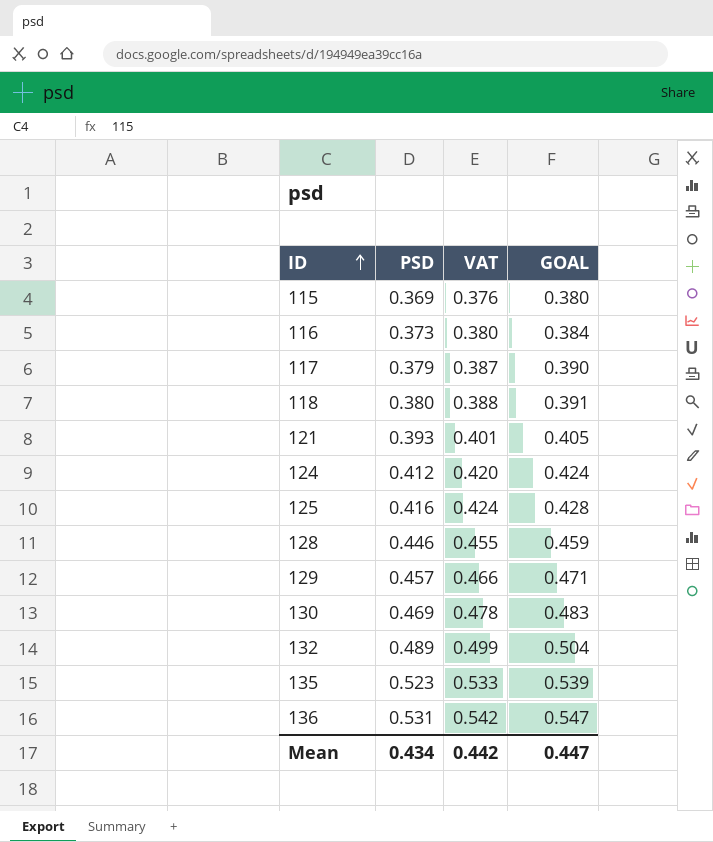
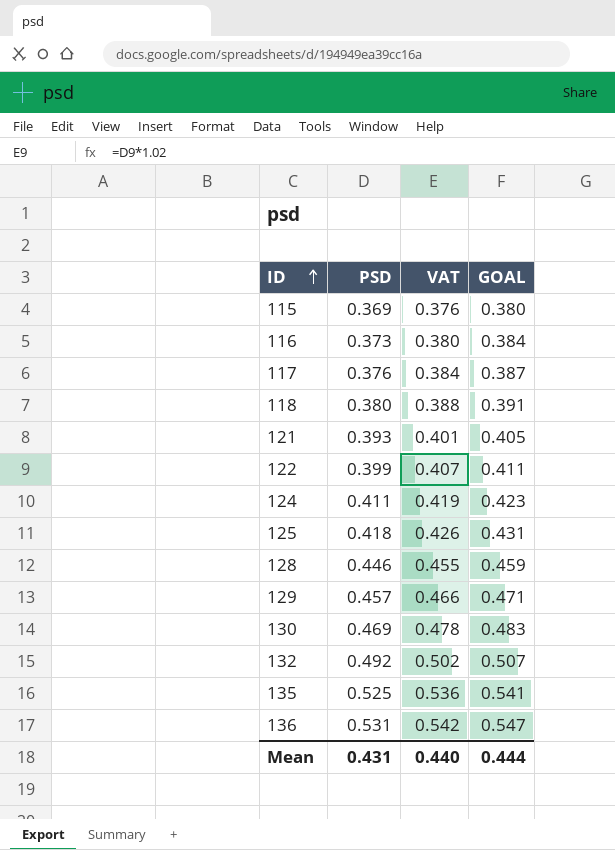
117 | PSD: 0.379 -> 0.376
117 | VAT: 0.387 -> 0.384
117 | GOAL: 0.390 -> 0.387
row 122: none -> 0.399 | 0.407 | 0.411
124 | PSD: 0.412 -> 0.411
124 | VAT: 0.420 -> 0.419
124 | GOAL: 0.424 -> 0.423
125 | PSD: 0.416 -> 0.418
125 | VAT: 0.424 -> 0.426
125 | GOAL: 0.428 -> 0.431
132 | PSD: 0.489 -> 0.492
132 | VAT: 0.499 -> 0.502
132 | GOAL: 0.504 -> 0.507
135 | PSD: 0.523 -> 0.525
135 | VAT: 0.533 -> 0.536
135 | GOAL: 0.539 -> 0.541
Mean | PSD: 0.434 -> 0.431
Mean | VAT: 0.442 -> 0.440
Mean | GOAL: 0.447 -> 0.444

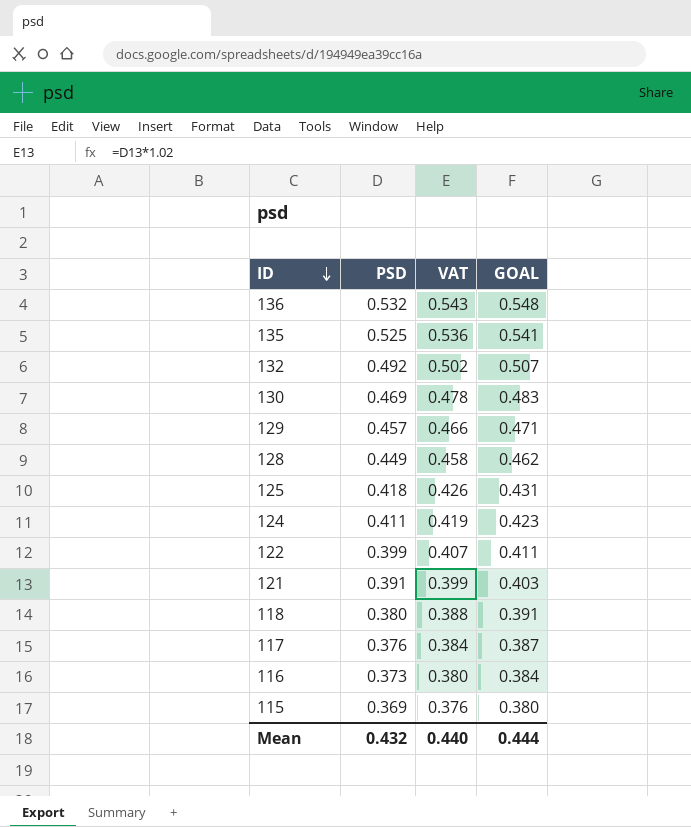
row order: ID ascending -> ID descending
136 | PSD: 0.531 -> 0.532
136 | VAT: 0.542 -> 0.543
136 | GOAL: 0.547 -> 0.548
128 | PSD: 0.446 -> 0.449
128 | VAT: 0.455 -> 0.458
128 | GOAL: 0.459 -> 0.462
121 | PSD: 0.393 -> 0.391
121 | VAT: 0.401 -> 0.399
121 | GOAL: 0.405 -> 0.403
Mean | PSD: 0.431 -> 0.432

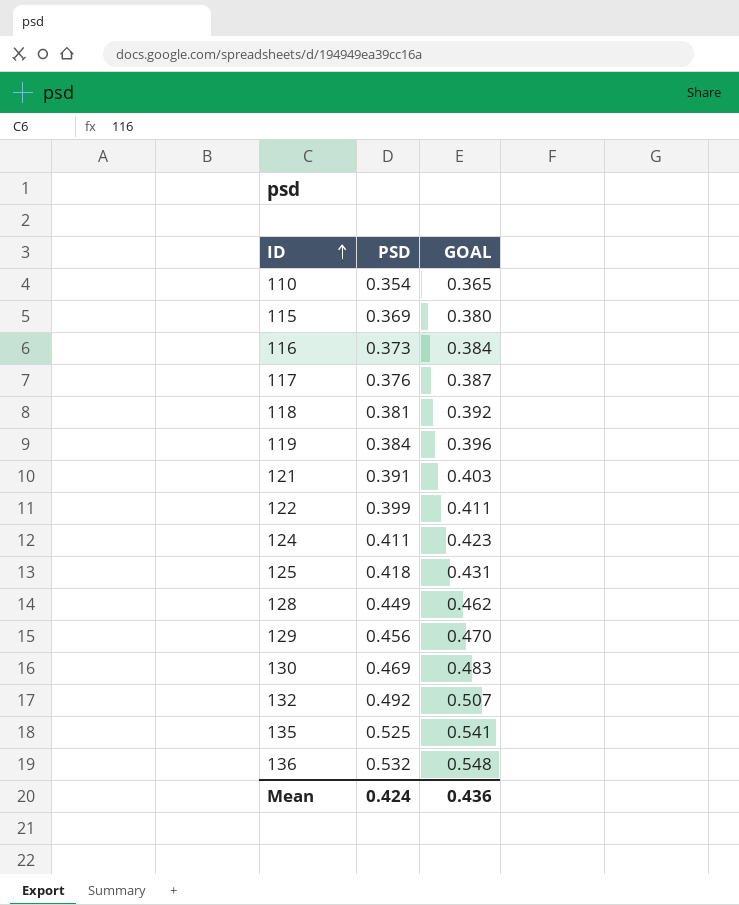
row order: ID descending -> ID ascending
column VAT | formula: [PSD] * 1.02 -> none
row 110: none -> 0.354 | 0.365
118 | PSD: 0.380 -> 0.381
118 | GOAL: 0.391 -> 0.392
row 119: none -> 0.384 | 0.396
129 | PSD: 0.457 -> 0.456
129 | GOAL: 0.471 -> 0.470
Mean | PSD: 0.432 -> 0.424
Mean | GOAL: 0.444 -> 0.436

